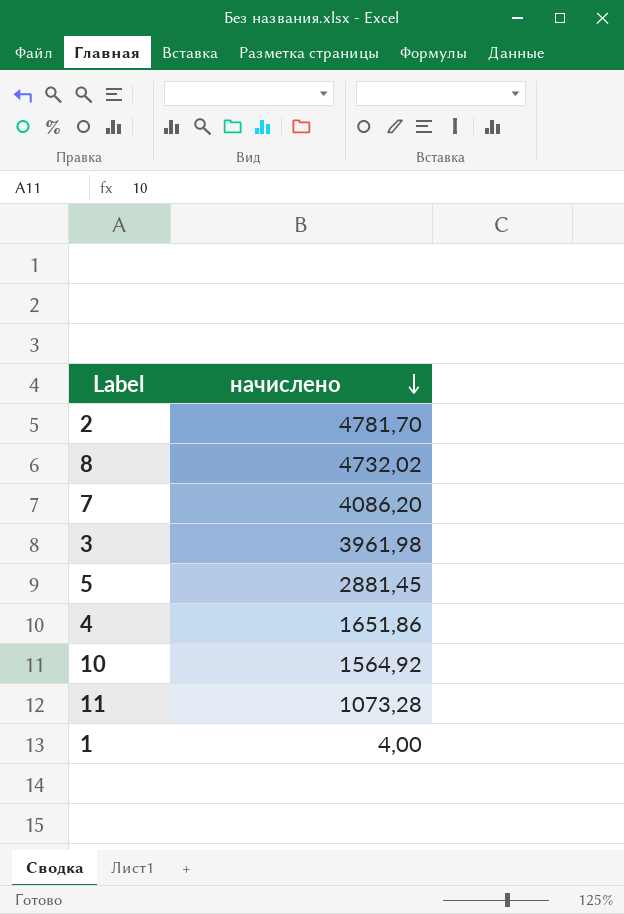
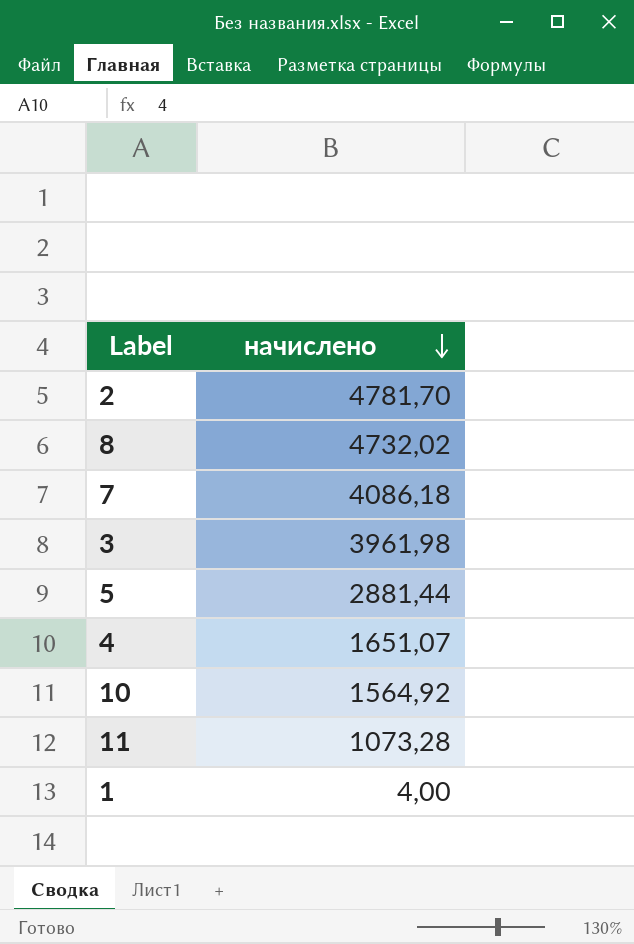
7 | начислено: 4086,20 -> 4086,18
5 | начислено: 2881,45 -> 2881,44
4 | начислено: 1651,86 -> 1651,07

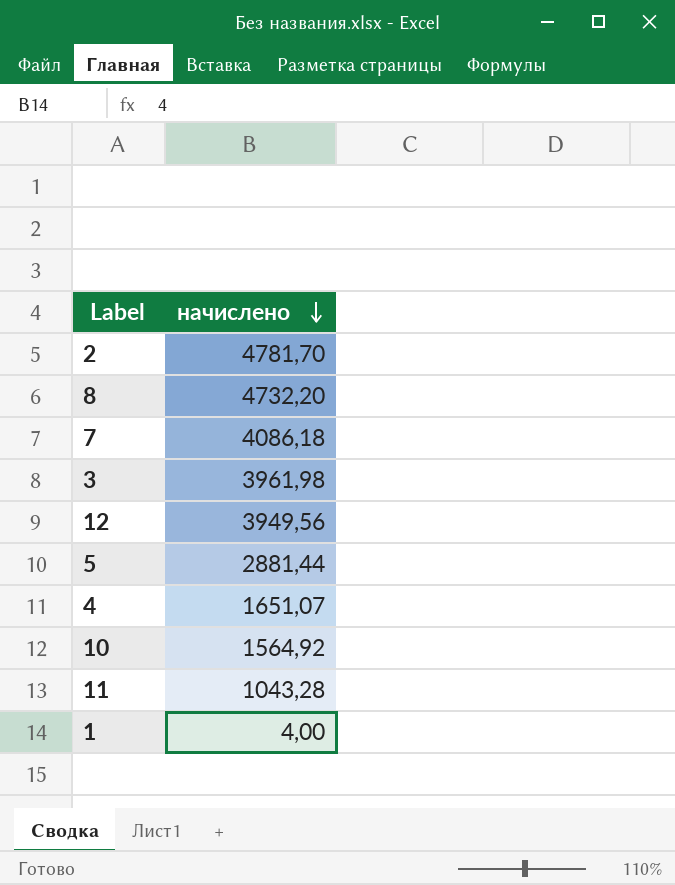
8 | начислено: 4732,02 -> 4732,20
row 12: none -> 3949,56
11 | начислено: 1073,28 -> 1043,28

